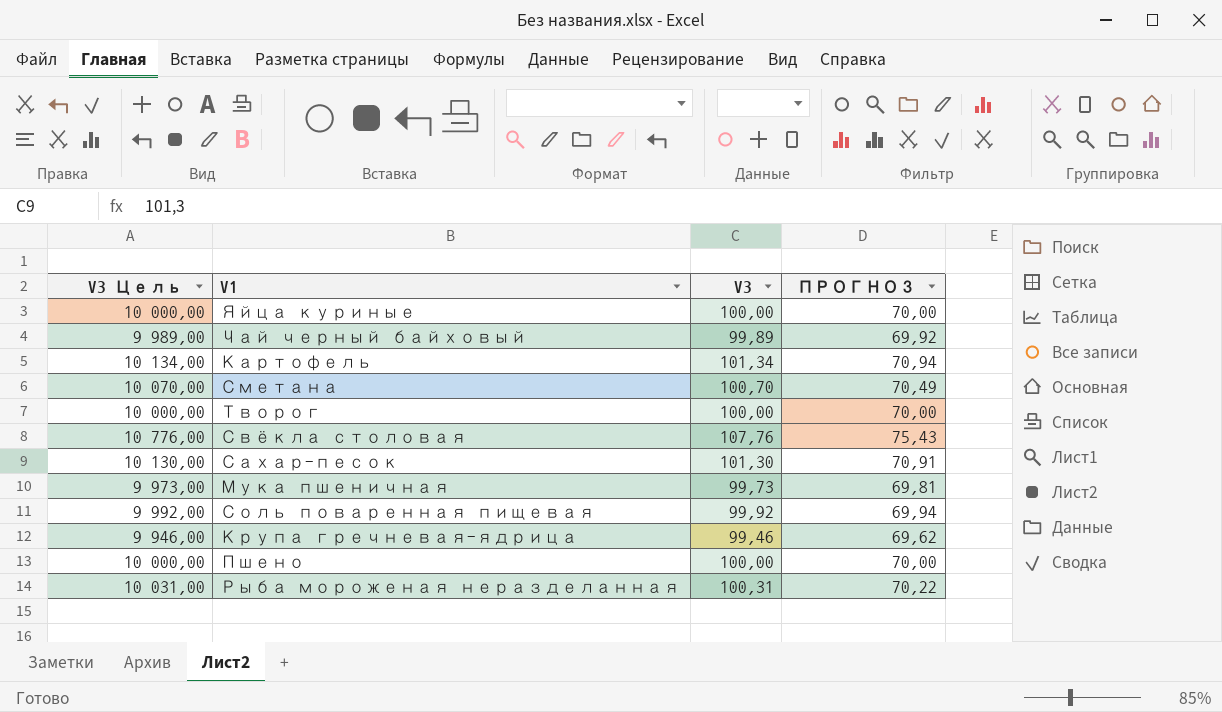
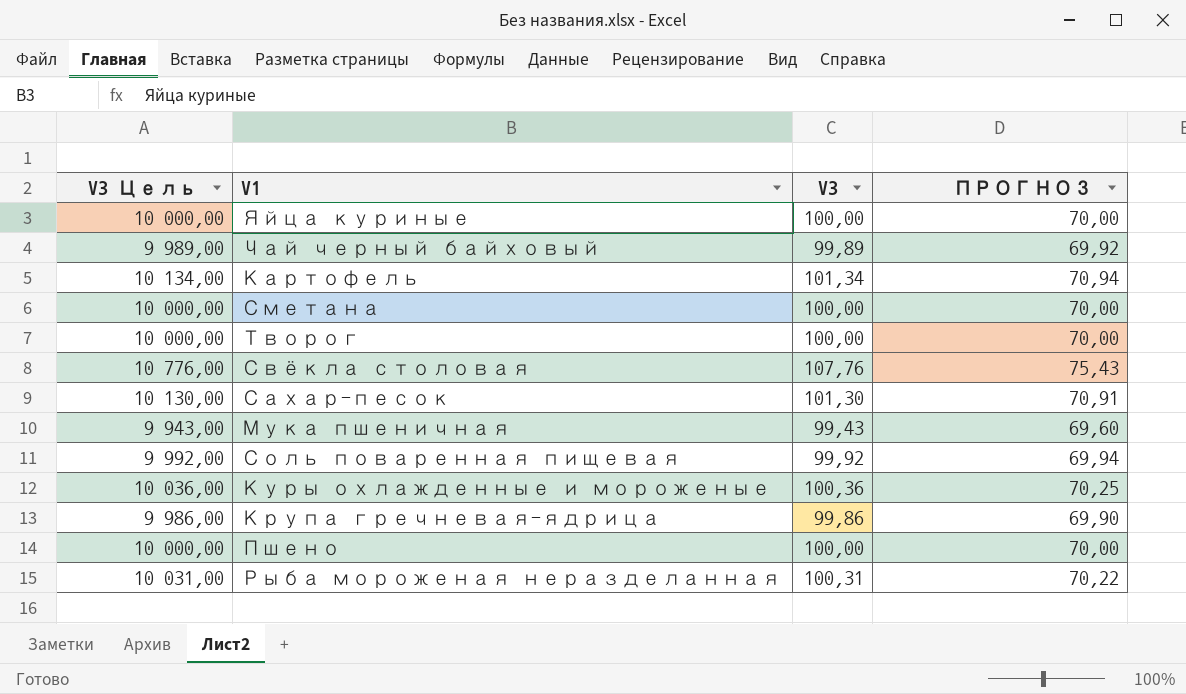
Сметана | V3 Цель: 10 070,00 -> 10 000,00
Сметана | V3: 100,70 -> 100,00
Сметана | ПРОГНОЗ: 70,49 -> 70,00
Мука пшеничная | V3 Цель: 9 973,00 -> 9 943,00
Мука пшеничная | V3: 99,73 -> 99,43
Мука пшеничная | ПРОГНОЗ: 69,81 -> 69,60
row Куры охлажденные и мороженые: none -> 10 036,00 | 100,36 | 70,25
Крупа гречневая-ядрица | V3 Цель: 9 946,00 -> 9 986,00
Крупа гречневая-ядрица | V3: 99,46 -> 99,86
Крупа гречневая-ядрица | ПРОГНОЗ: 69,62 -> 69,90

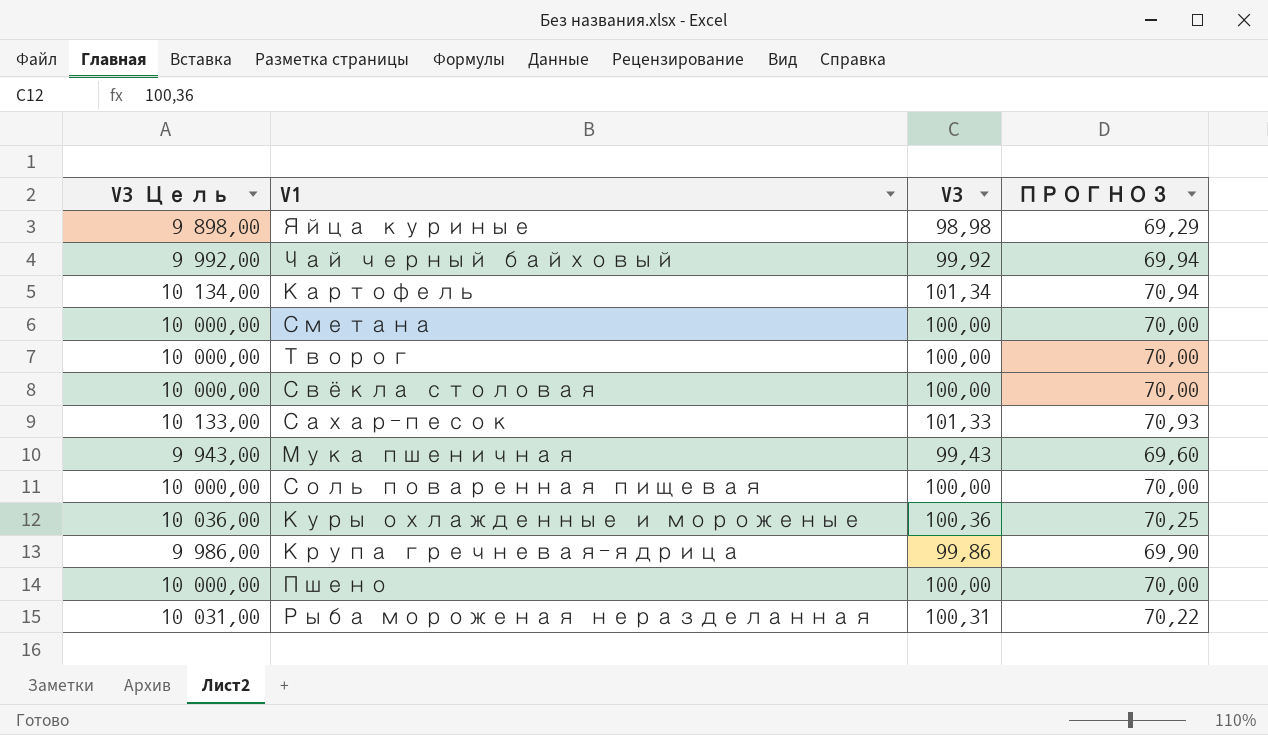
Яйца куриные | V3 Цель: 10 000,00 -> 9 898,00
Яйца куриные | V3: 100,00 -> 98,98
Яйца куриные | ПРОГНОЗ: 70,00 -> 69,29
Чай черный байховый | V3 Цель: 9 989,00 -> 9 992,00
Чай черный байховый | V3: 99,89 -> 99,92
Чай черный байховый | ПРОГНОЗ: 69,92 -> 69,94
Свёкла столовая | V3 Цель: 10 776,00 -> 10 000,00
Свёкла столовая | V3: 107,76 -> 100,00
Свёкла столовая | ПРОГНОЗ: 75,43 -> 70,00
Сахар-песок | V3 Цель: 10 130,00 -> 10 133,00
Сахар-песок | V3: 101,30 -> 101,33
Сахар-песок | ПРОГНОЗ: 70,91 -> 70,93
Соль поваренная пищевая | V3 Цель: 9 992,00 -> 10 000,00
Соль поваренная пищевая | V3: 99,92 -> 100,00
Соль поваренная пищевая | ПРОГНОЗ: 69,94 -> 70,00

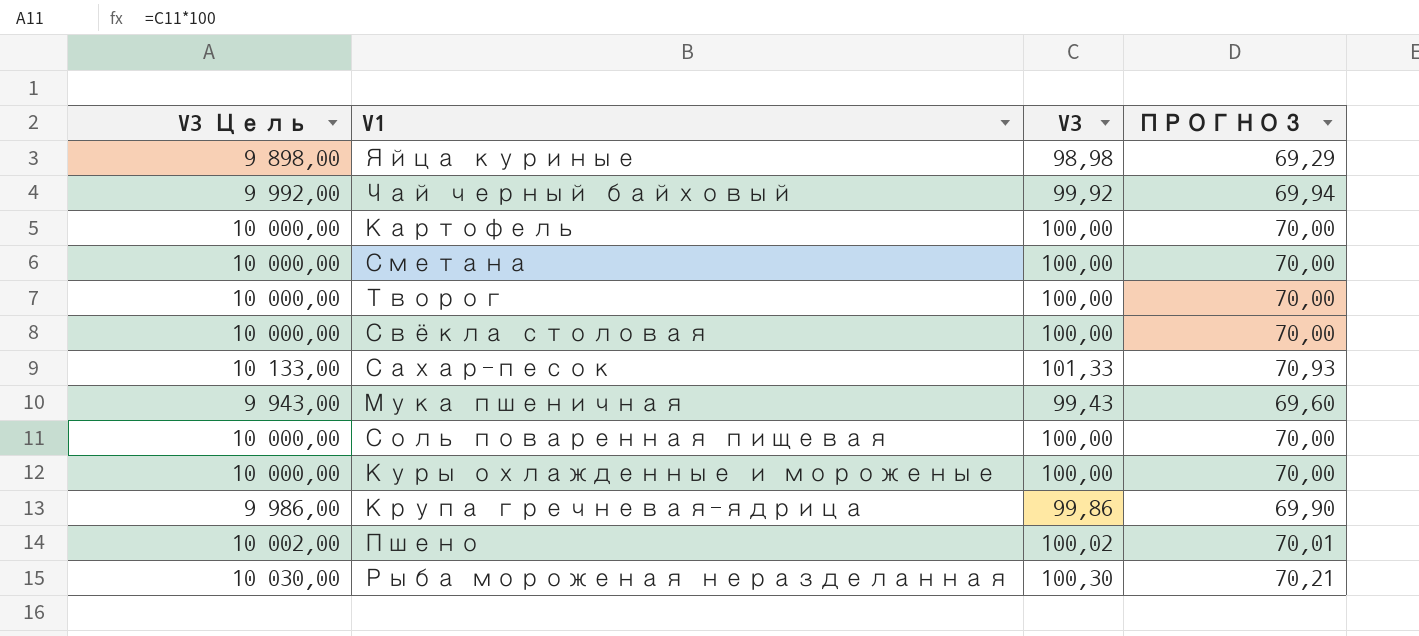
Картофель | V3 Цель: 10 134,00 -> 10 000,00
Картофель | V3: 101,34 -> 100,00
Картофель | ПРОГНОЗ: 70,94 -> 70,00
Куры охлажденные и мороженые | V3 Цель: 10 036,00 -> 10 000,00
Куры охлажденные и мороженые | V3: 100,36 -> 100,00
Куры охлажденные и мороженые | ПРОГНОЗ: 70,25 -> 70,00
Пшено | V3 Цель: 10 000,00 -> 10 002,00
Пшено | V3: 100,00 -> 100,02
Пшено | ПРОГНОЗ: 70,00 -> 70,01
Рыба мороженая неразделанная | V3 Цель: 10 031,00 -> 10 030,00
Рыба мороженая неразделанная | V3: 100,31 -> 100,30
Рыба мороженая неразделанная | ПРОГНОЗ: 70,22 -> 70,21

